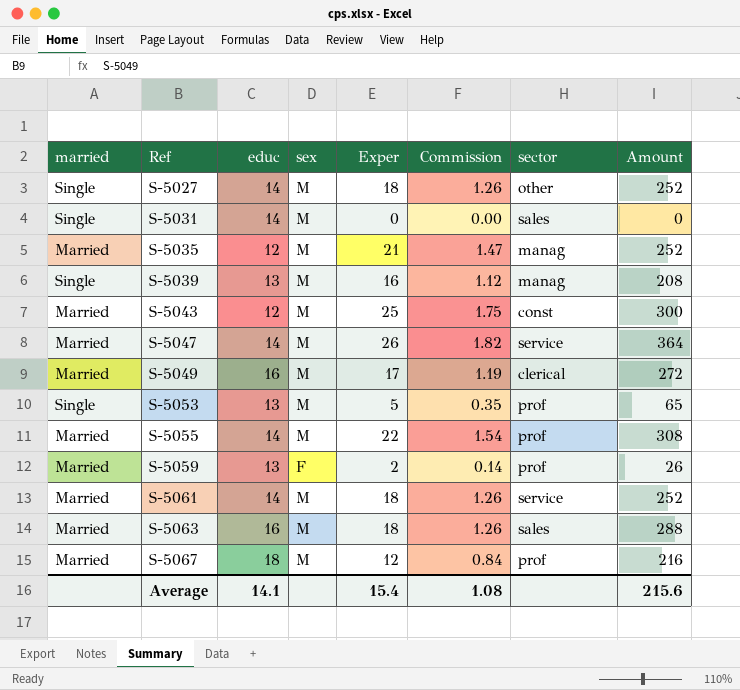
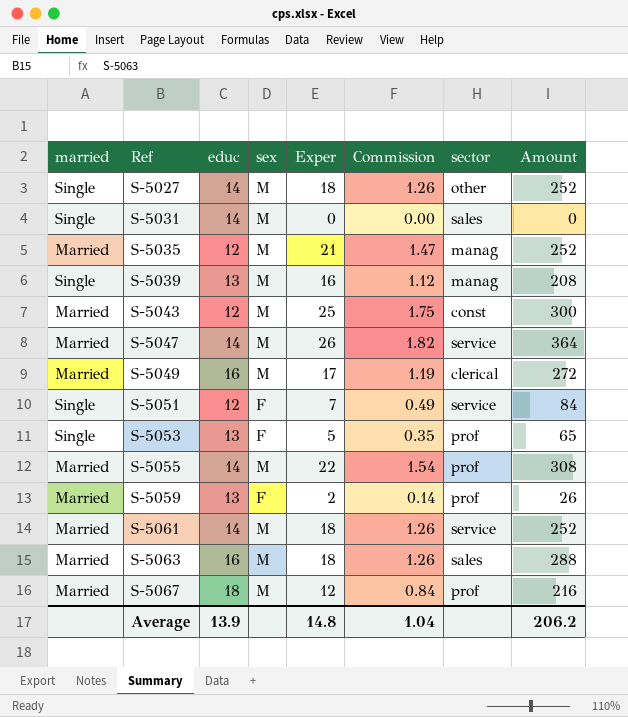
row S-5051: none -> Single | 12 | F | 7 | 0.49 | service | 84
S-5053 | sex: M -> F
Average | educ: 14.1 -> 13.9
Average | Exper: 15.4 -> 14.8
Average | Commission: 1.08 -> 1.04
Average | Amount: 215.6 -> 206.2

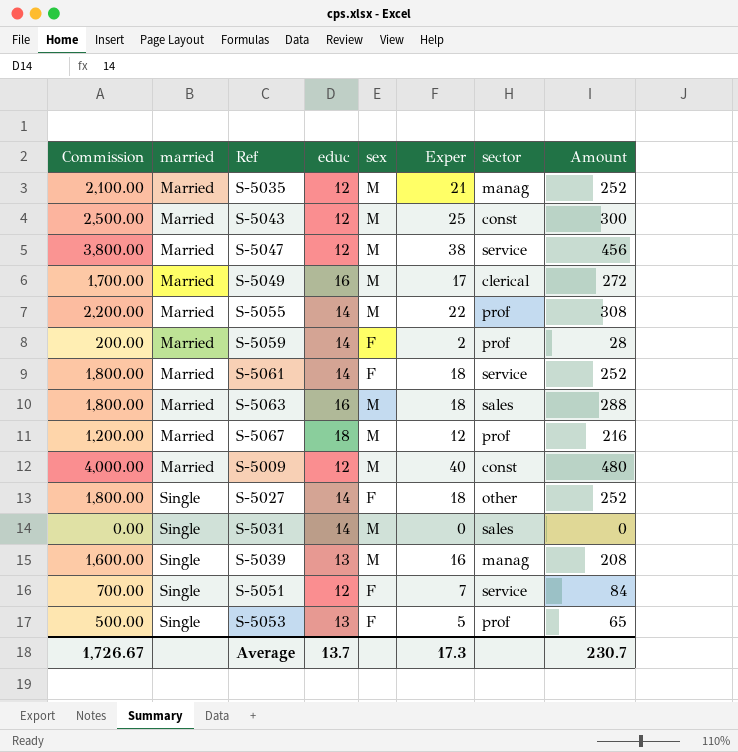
row order: Ref ascending -> married ascending
column Commission | formula: [Exper] * 0.07 -> [Exper] * 100
column Commission | position: 6 -> 1
S-5047 | educ: 14 -> 12
S-5047 | Exper: 26 -> 38
S-5047 | Amount: 364 -> 456
S-5059 | educ: 13 -> 14
S-5059 | Amount: 26 -> 28
S-5061 | sex: M -> F
row S-5009: none -> 4,000.00 | Married | 12 | M | 40 | const | 480
S-5027 | sex: M -> F
Average | Commission: 1.04 -> 1,726.67
Average | educ: 13.9 -> 13.7
Average | Exper: 14.8 -> 17.3
Average | Amount: 206.2 -> 230.7

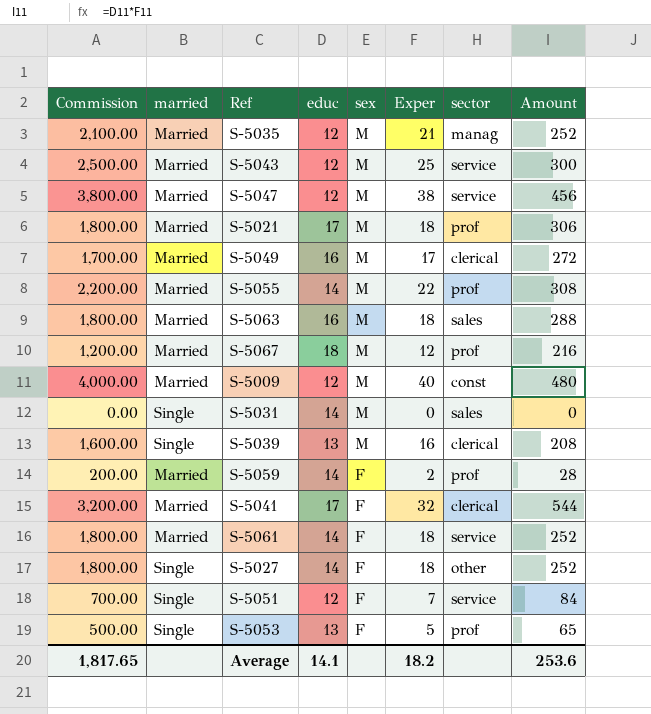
row order: married ascending -> sex descending
S-5043 | sector: const -> service
row S-5021: none -> 1,800.00 | Married | 17 | M | 18 | prof | 306
S-5039 | sector: manag -> clerical
row S-5041: none -> 3,200.00 | Married | 17 | F | 32 | clerical | 544
Average | Commission: 1,726.67 -> 1,817.65
Average | educ: 13.7 -> 14.1
Average | Exper: 17.3 -> 18.2
Average | Amount: 230.7 -> 253.6

